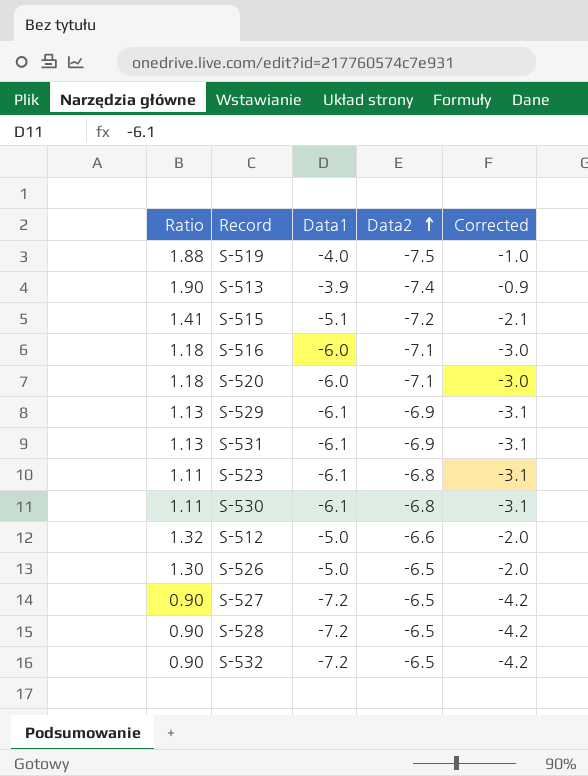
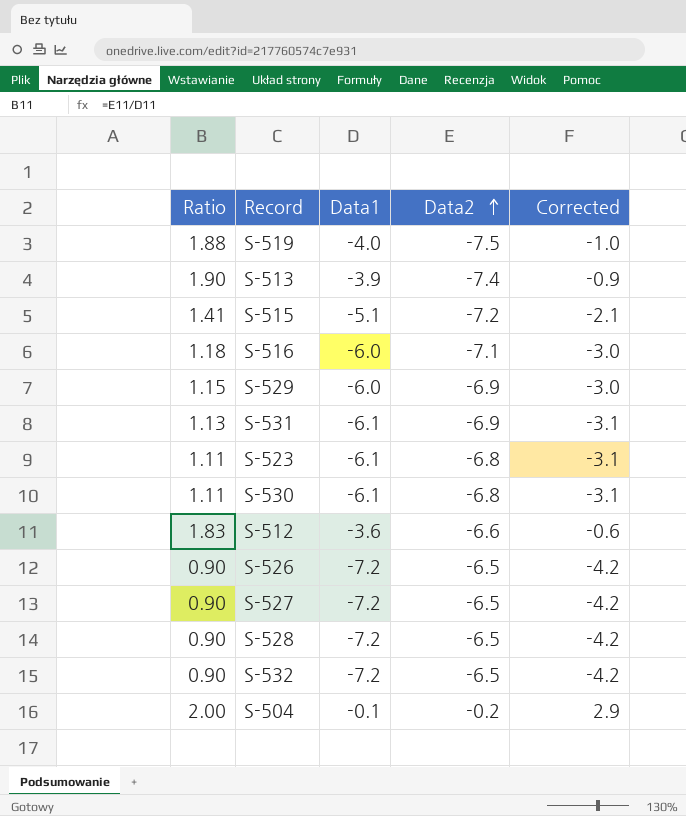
row S-520: 1.18 | -6.0 | -7.1 | -3.0 -> none
S-529 | Ratio: 1.13 -> 1.15
S-529 | Data1: -6.1 -> -6.0
S-529 | Corrected: -3.1 -> -3.0
S-512 | Ratio: 1.32 -> 1.83
S-512 | Data1: -5.0 -> -3.6
S-512 | Corrected: -2.0 -> -0.6
S-526 | Ratio: 1.30 -> 0.90
S-526 | Data1: -5.0 -> -7.2
S-526 | Corrected: -2.0 -> -4.2
row S-504: none -> 2.00 | -0.1 | -0.2 | 2.9

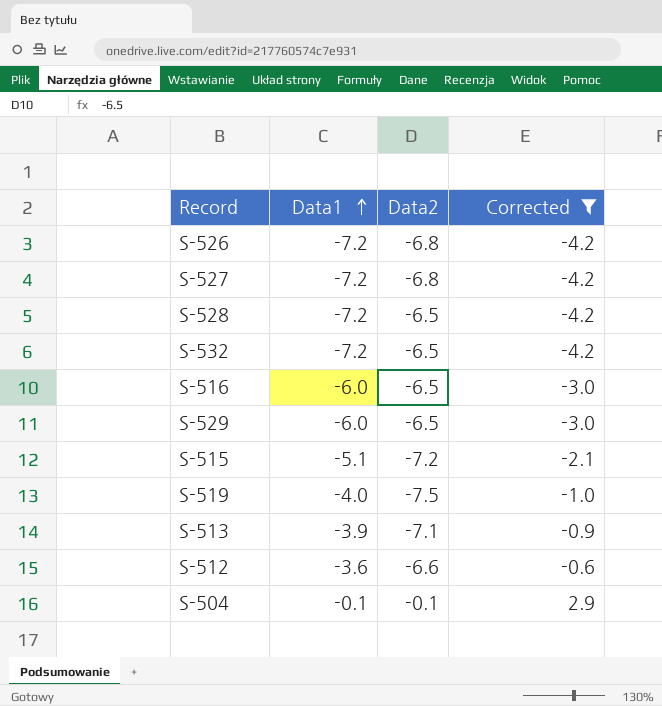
filter: none -> Corrected != -3.1
row order: Data2 ascending -> Data1 ascending
column Ratio | formula: [Data2] / [Data1] -> none
S-526 | Data2: -6.5 -> -6.8
S-527 | Data2: -6.5 -> -6.8
S-516 | Data2: -7.1 -> -6.5
S-529 | Data2: -6.9 -> -6.5
S-513 | Data2: -7.4 -> -7.1
S-504 | Data2: -0.2 -> -0.1

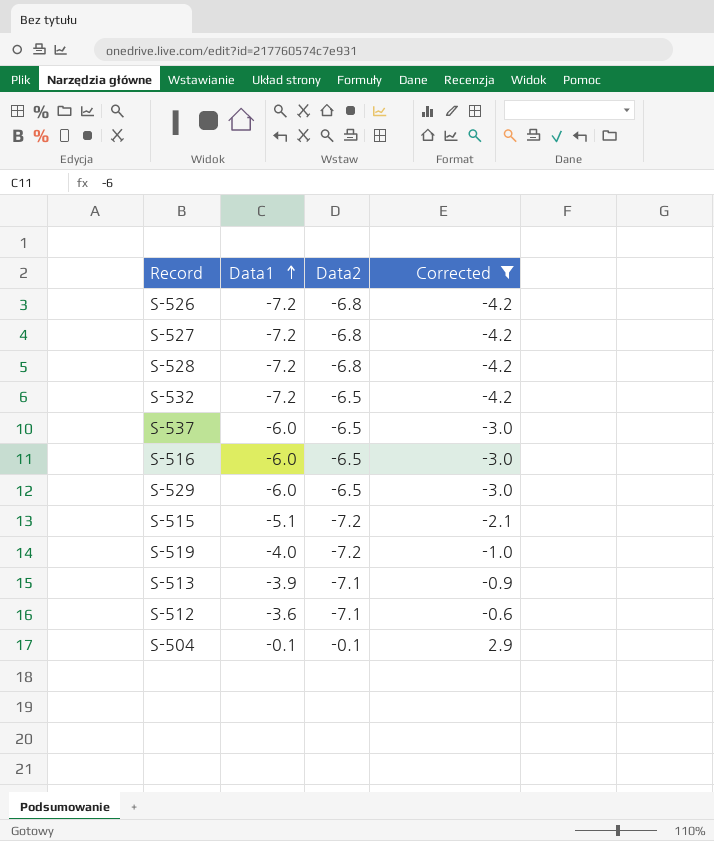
S-528 | Data2: -6.5 -> -6.8
row S-537: none -> -6.0 | -6.5 | -3.0
S-519 | Data2: -7.5 -> -7.2
S-512 | Data2: -6.6 -> -7.1

